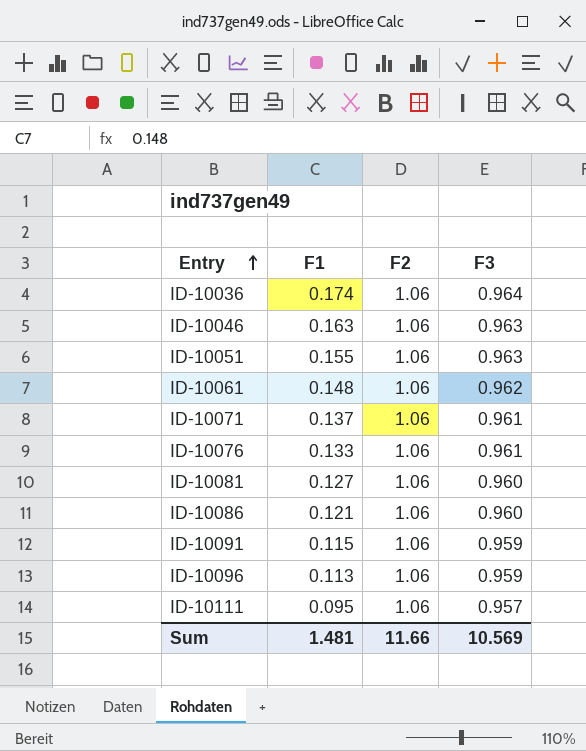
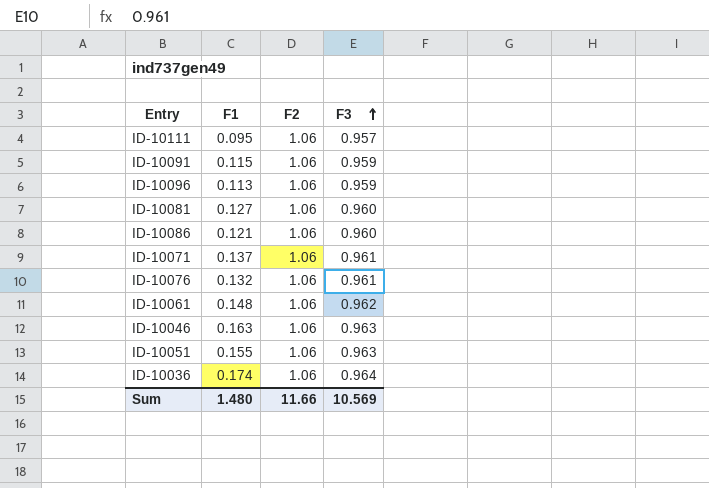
row order: Entry ascending -> F3 ascending
ID-10076 | F1: 0.133 -> 0.132
Sum | F1: 1.481 -> 1.480

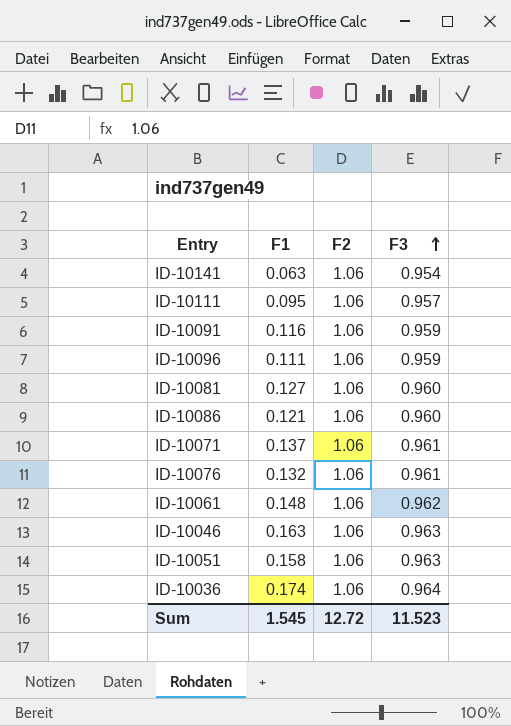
row ID-10141: none -> 0.063 | 1.06 | 0.954
ID-10091 | F1: 0.115 -> 0.116
ID-10096 | F1: 0.113 -> 0.111
ID-10051 | F1: 0.155 -> 0.158
Sum | F1: 1.480 -> 1.545
Sum | F2: 11.66 -> 12.72
Sum | F3: 10.569 -> 11.523

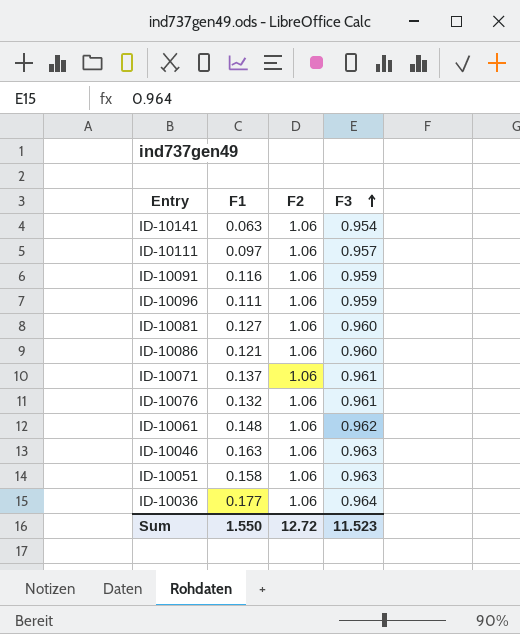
ID-10111 | F1: 0.095 -> 0.097
ID-10036 | F1: 0.174 -> 0.177
Sum | F1: 1.545 -> 1.550

